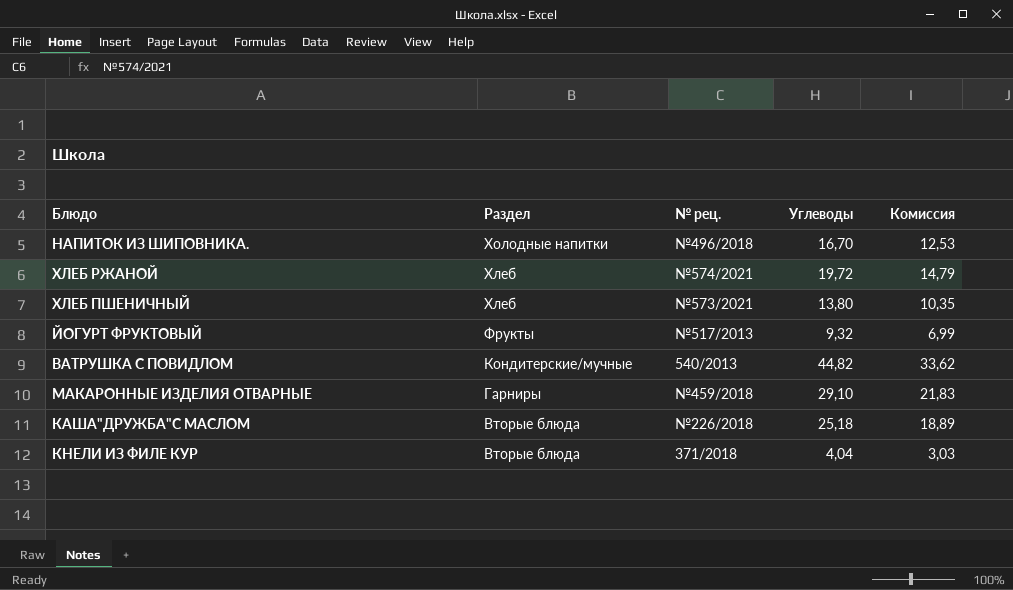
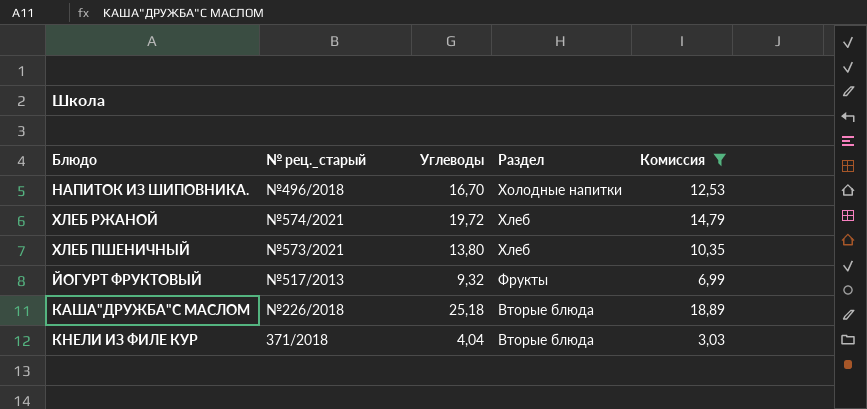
filter: none -> Комиссия <= 18,89
column name: № рец. -> № рец._старый
column Раздел | position: 2 -> 4

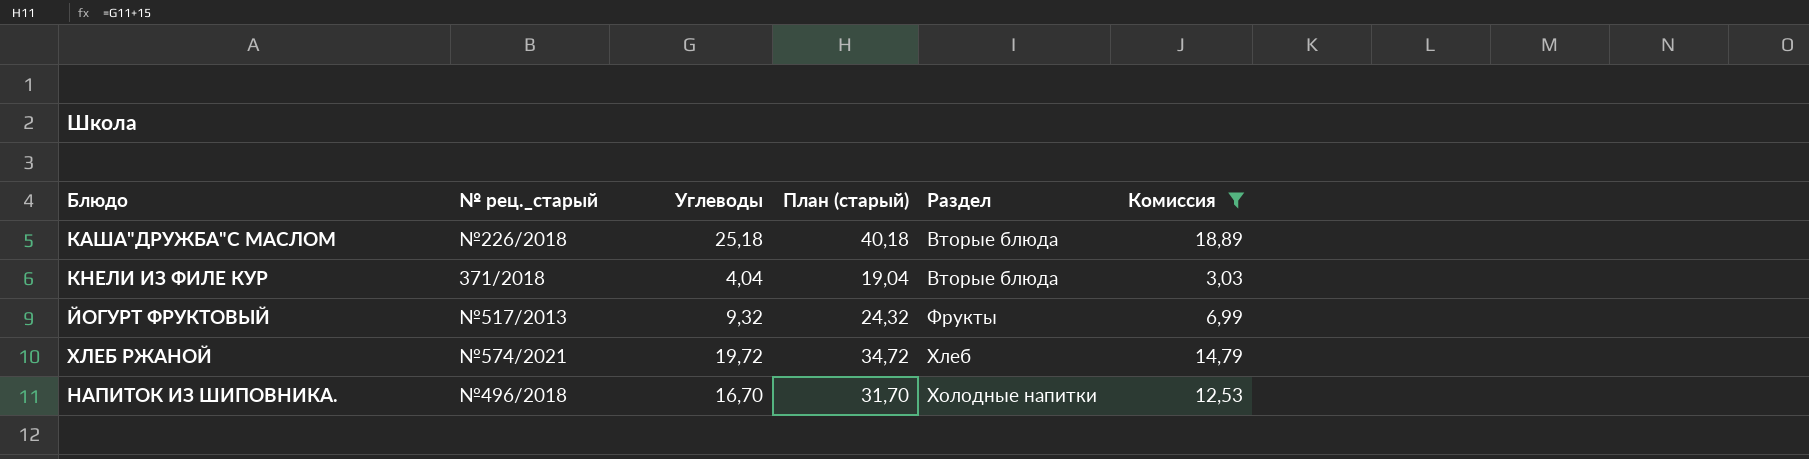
row order: Раздел descending -> Раздел ascending
column План (старый) | formula: none -> [Углеводы] + 15
row ХЛЕБ ПШЕНИЧНЫЙ: №573/2021 | 13,80 | Хлеб | 10,35 -> none

